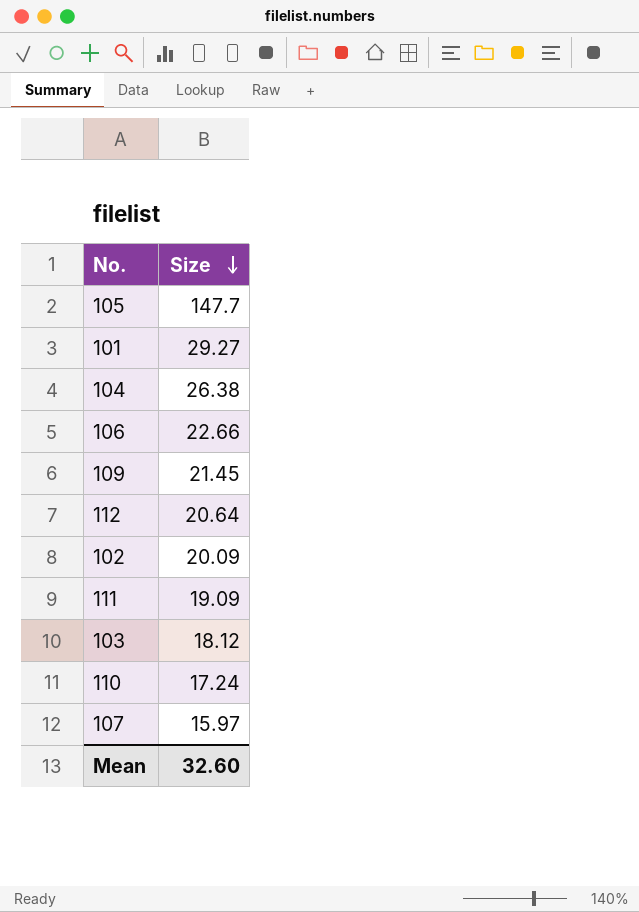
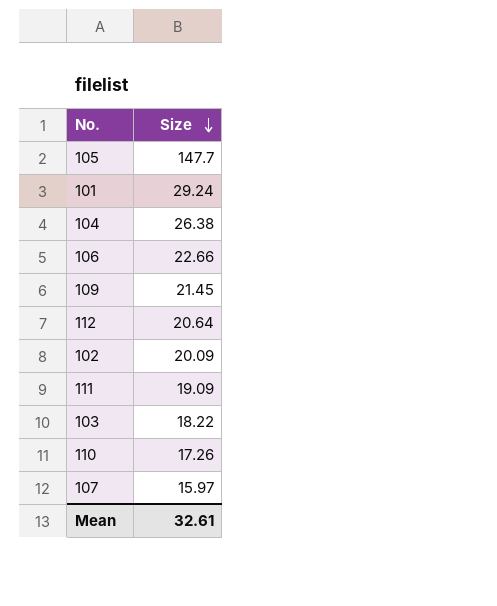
101 | Size: 29.27 -> 29.24
103 | Size: 18.12 -> 18.22
110 | Size: 17.24 -> 17.26
Mean | Size: 32.60 -> 32.61

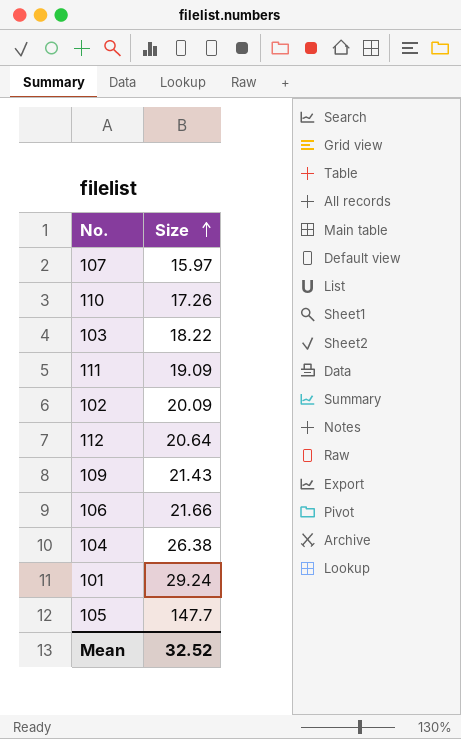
row order: Size descending -> Size ascending
109 | Size: 21.45 -> 21.43
106 | Size: 22.66 -> 21.66
Mean | Size: 32.61 -> 32.52

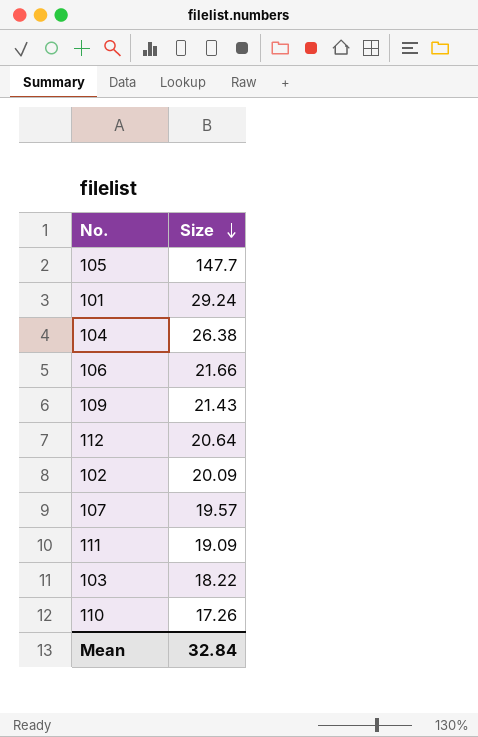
row order: Size ascending -> Size descending
107 | Size: 15.97 -> 19.57
Mean | Size: 32.52 -> 32.84

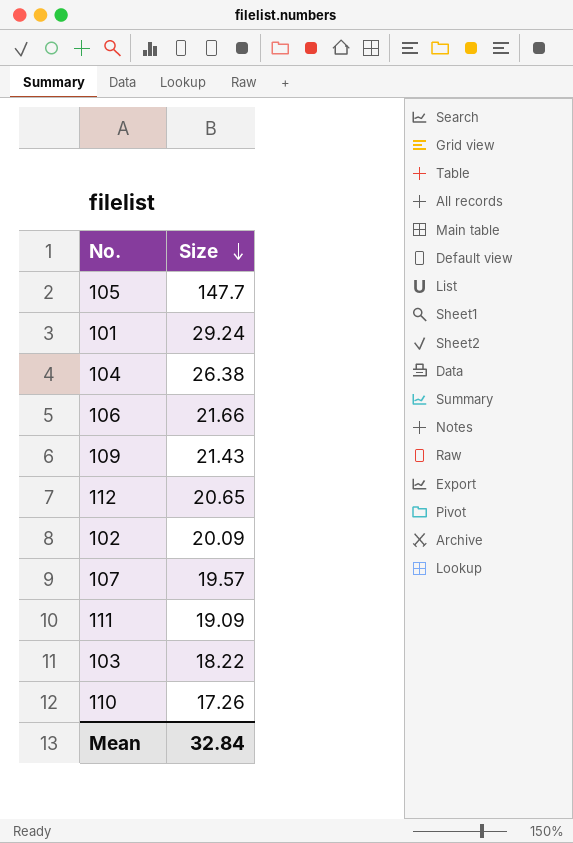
112 | Size: 20.64 -> 20.65

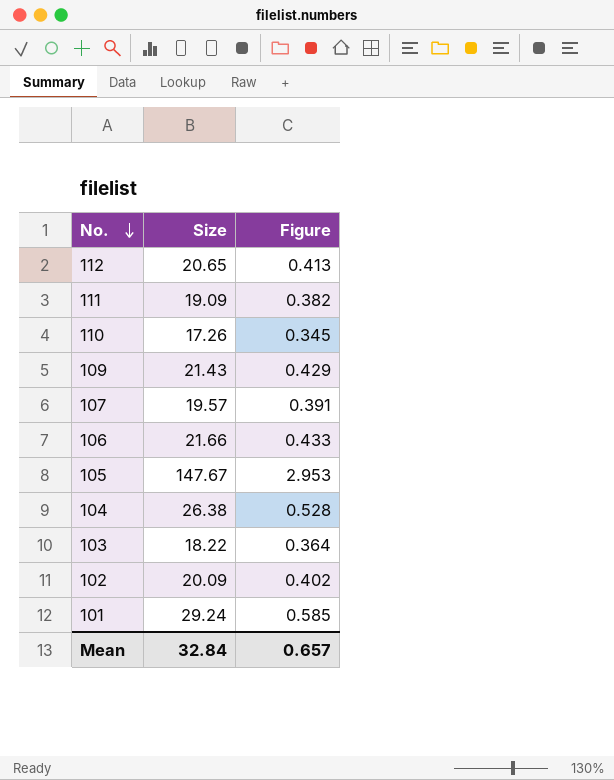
row order: Size descending -> No. descending
column Figure | formula: none -> [Size] * 0.02
105 | Size: 147.7 -> 147.67

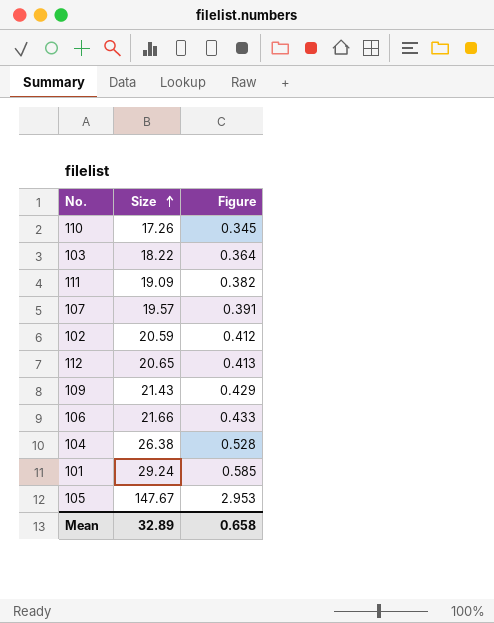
row order: No. descending -> Size ascending
102 | Size: 20.09 -> 20.59
102 | Figure: 0.402 -> 0.412
Mean | Size: 32.84 -> 32.89
Mean | Figure: 0.657 -> 0.658

